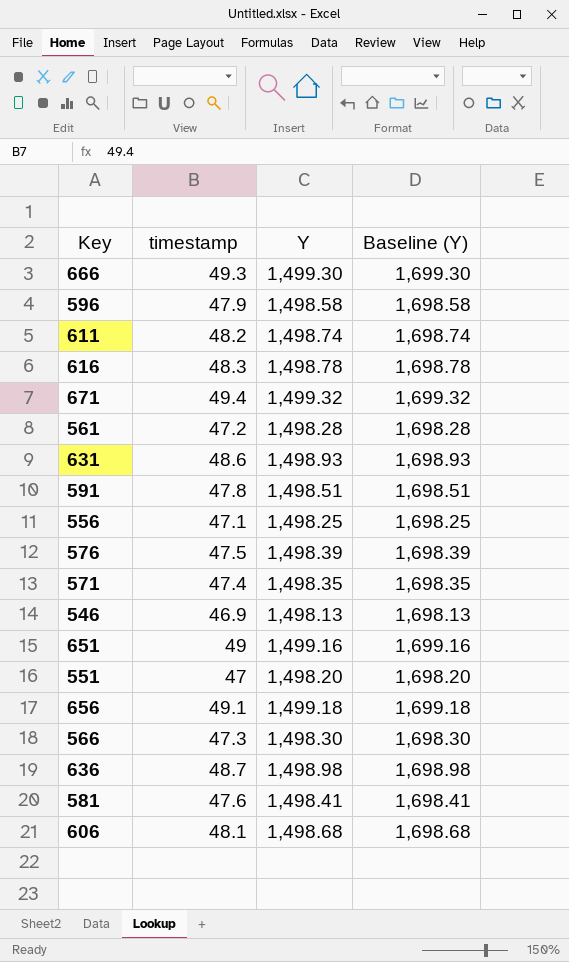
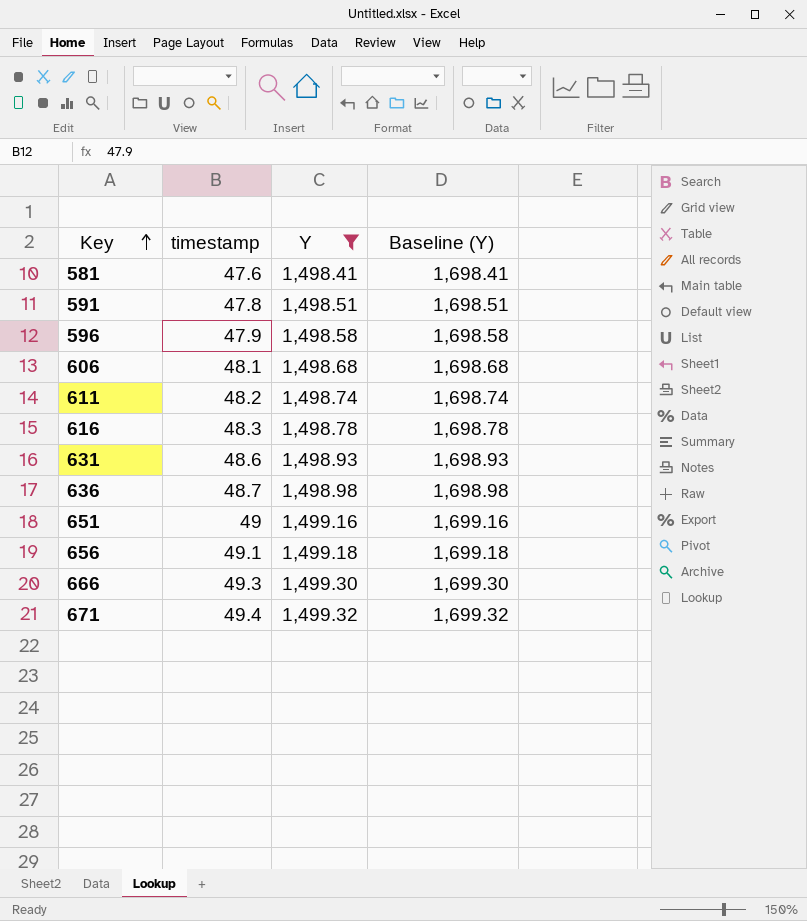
filter: none -> Y >= 1,498.41
row order: none -> Key ascending

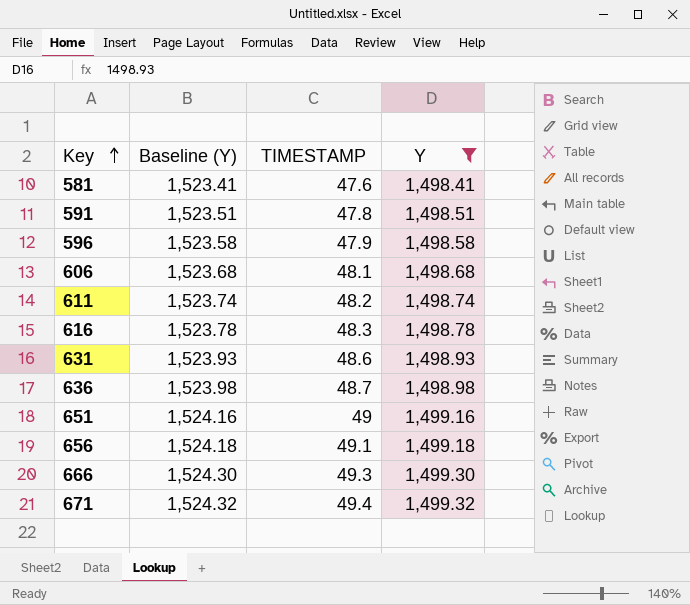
column Baseline (Y) | formula: [Y] + 200 -> [Y] + 25
column Baseline (Y) | position: 4 -> 2
column name: timestamp -> TIMESTAMP

